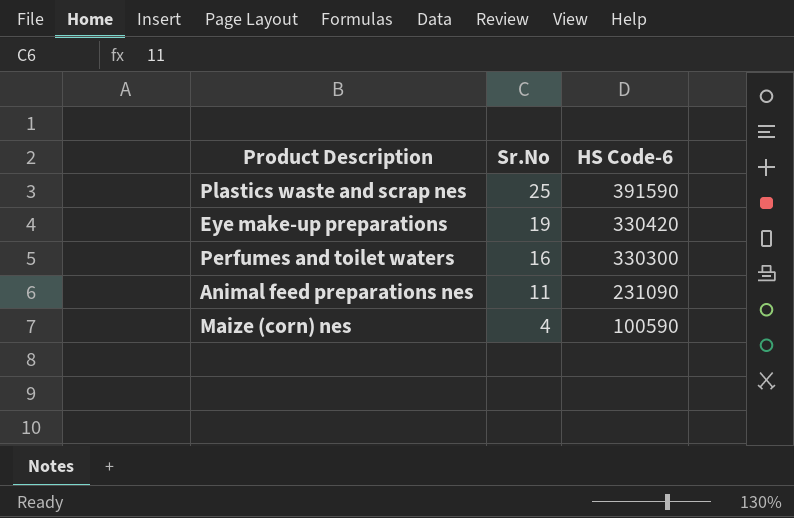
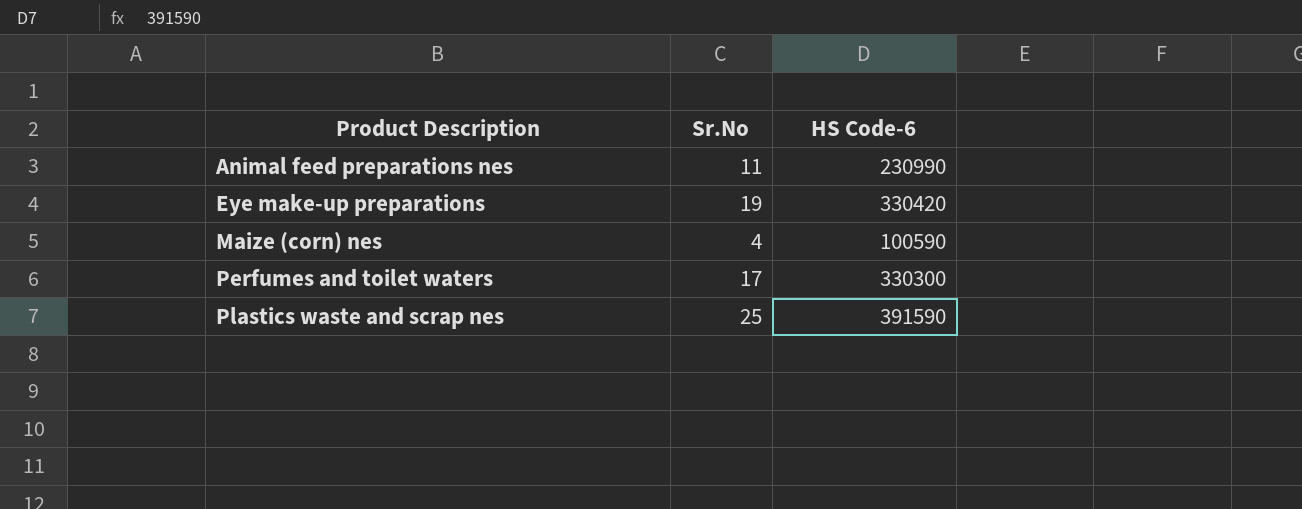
row order: Sr.No descending -> Product Description ascending
Animal feed preparations nes | HS Code-6: 231090 -> 230990
Perfumes and toilet waters | Sr.No: 16 -> 17

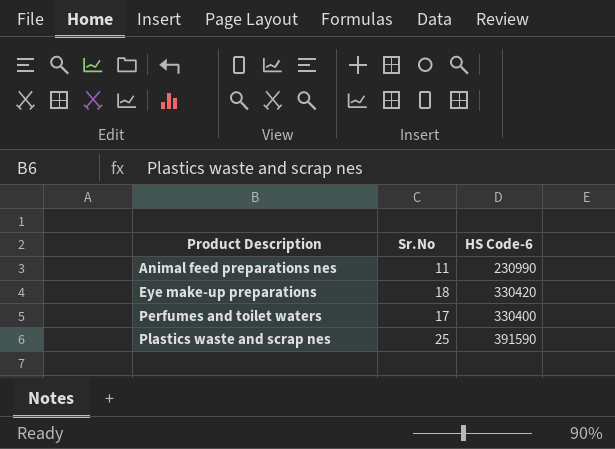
row Maize (corn) nes: 4 | 100590 -> none
Eye make-up preparations | Sr.No: 19 -> 18
Perfumes and toilet waters | HS Code-6: 330300 -> 330400

